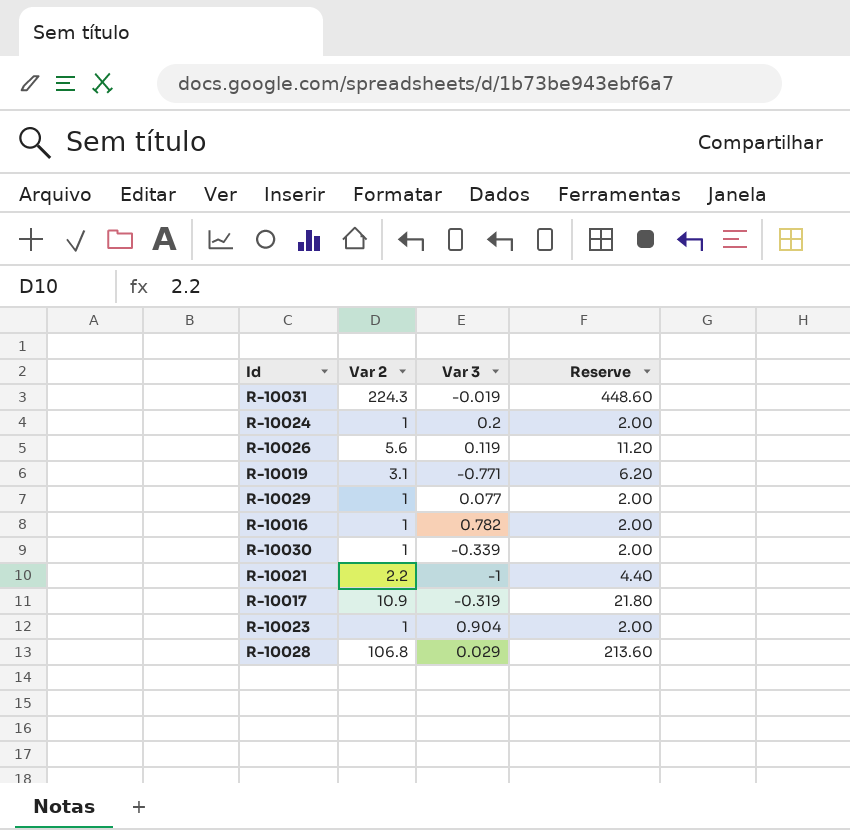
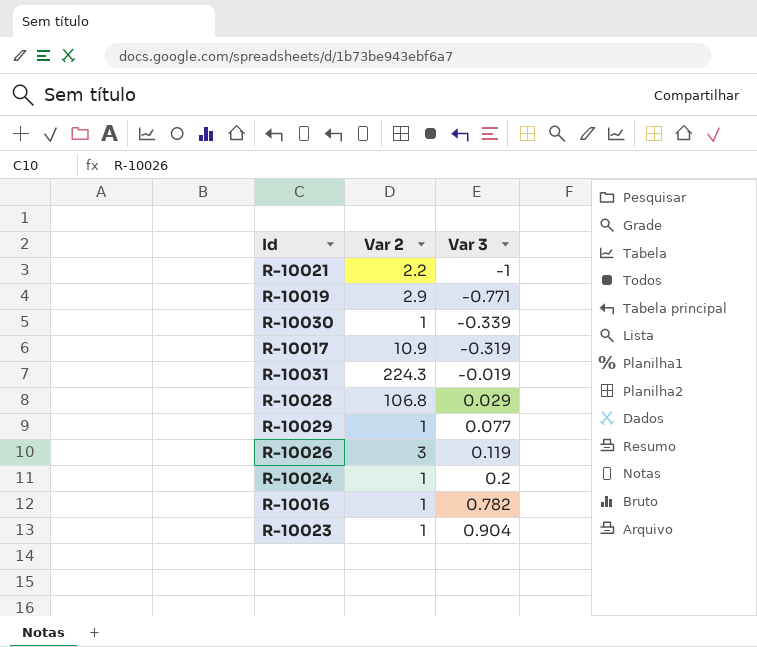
row order: none -> Var 3 ascending
column Reserve | formula: [Var 2] * 2 -> none
R-10019 | Var 2: 3.1 -> 2.9
R-10026 | Var 2: 5.6 -> 3

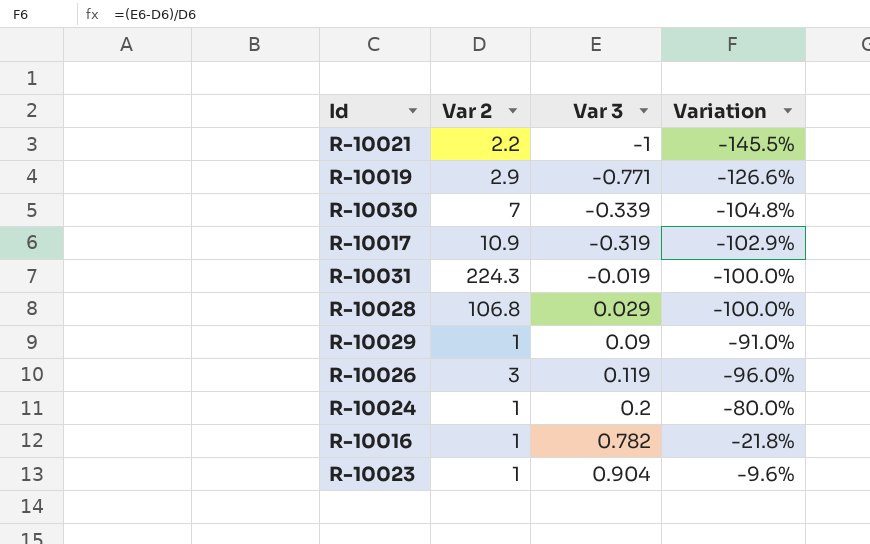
column Variation | formula: none -> ([Var 3] - [Var 2]) / [Var 2]
R-10030 | Var 2: 1 -> 7
R-10029 | Var 3: 0.077 -> 0.09

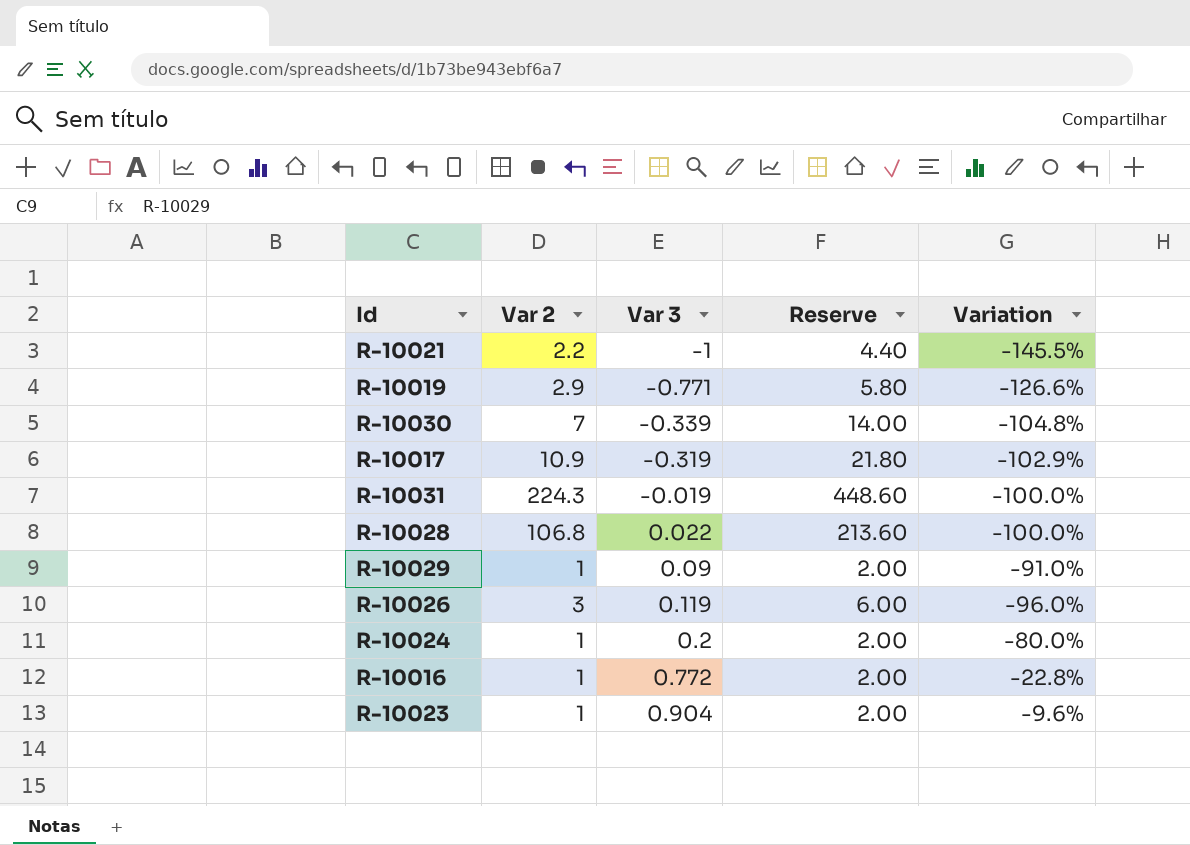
column Reserve | formula: none -> [Var 2] * 2
R-10028 | Var 3: 0.029 -> 0.022
R-10016 | Var 3: 0.782 -> 0.772
R-10016 | Variation: -21.8% -> -22.8%

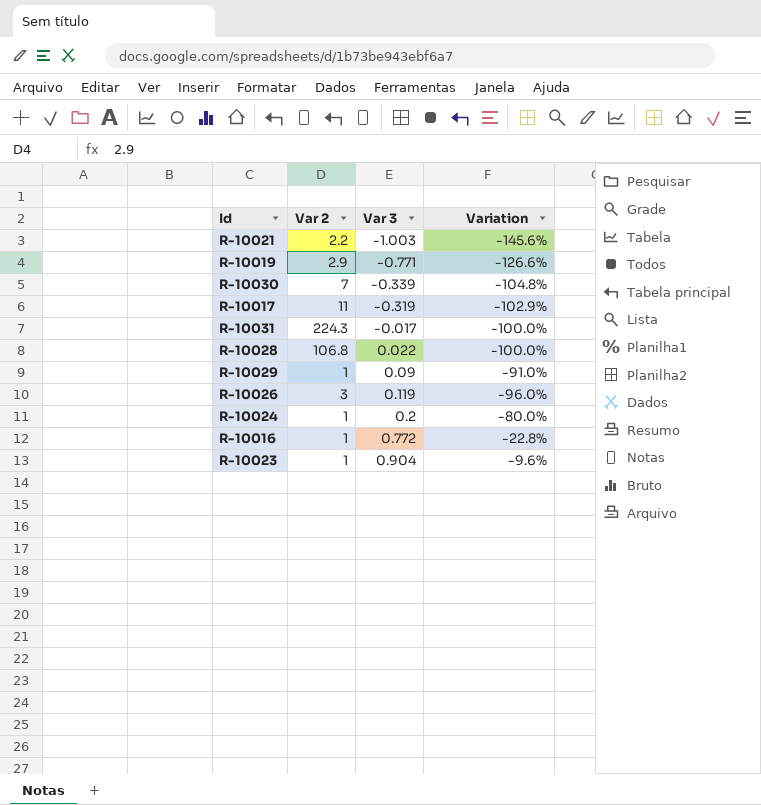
column Reserve | formula: [Var 2] * 2 -> none
R-10021 | Var 3: -1 -> -1.003
R-10021 | Variation: -145.5% -> -145.6%
R-10017 | Var 2: 10.9 -> 11
R-10031 | Var 3: -0.019 -> -0.017

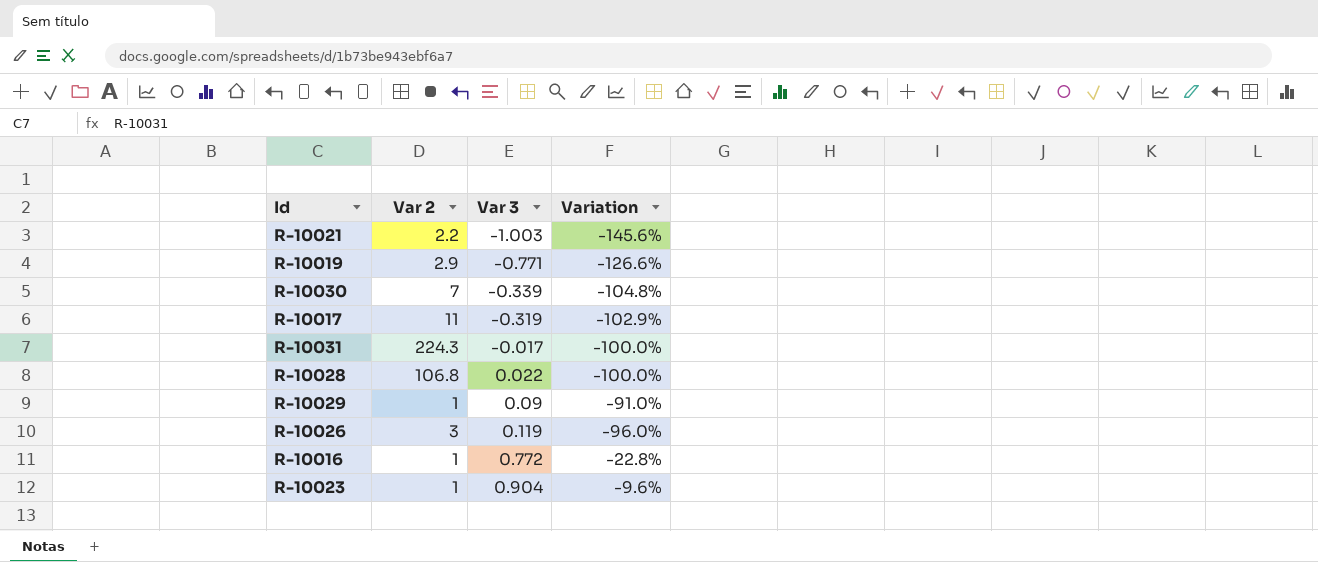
row R-10024: 1 | 0.2 | -80.0% -> none

